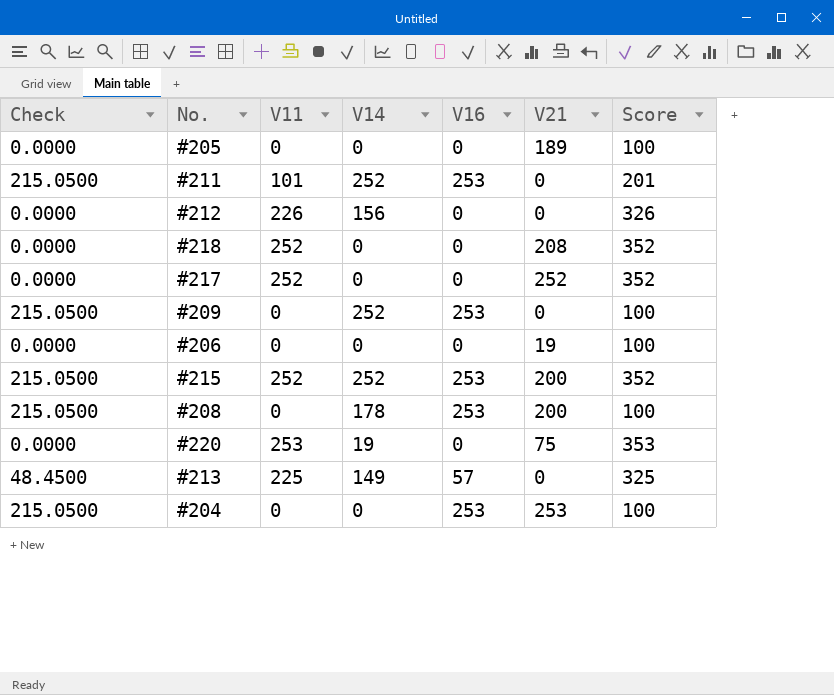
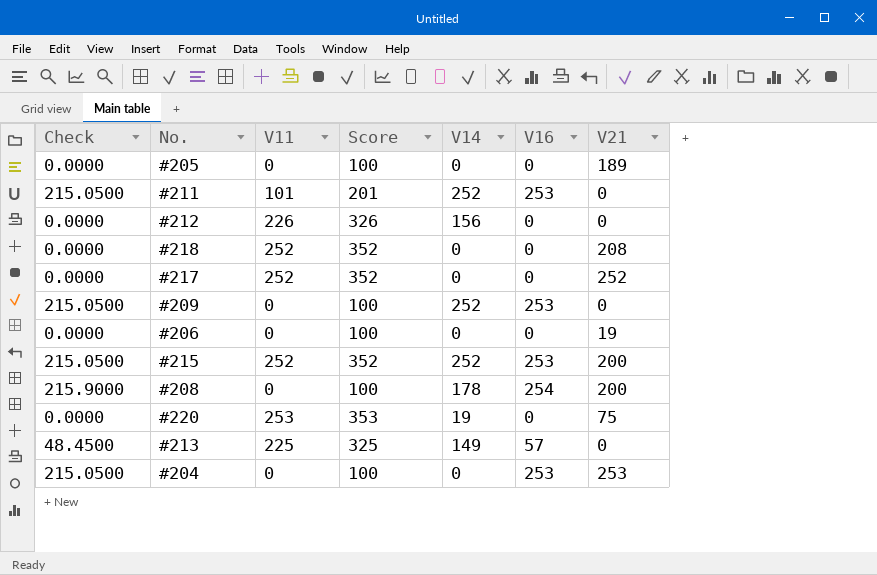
column Score | position: 7 -> 4
#208 | Check: 215.0500 -> 215.9000
#208 | V16: 253 -> 254

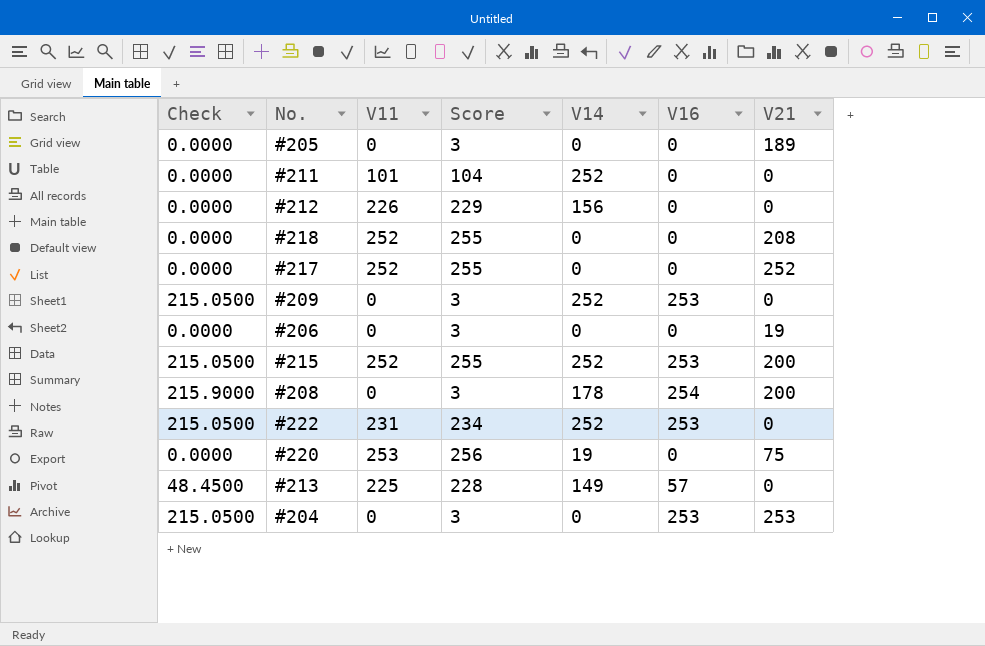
column Score | formula: [V11] + 100 -> [V11] + 3
#211 | Check: 215.0500 -> 0.0000
#211 | V16: 253 -> 0
row #222: none -> 215.0500 | 231 | 234 | 252 | 253 | 0

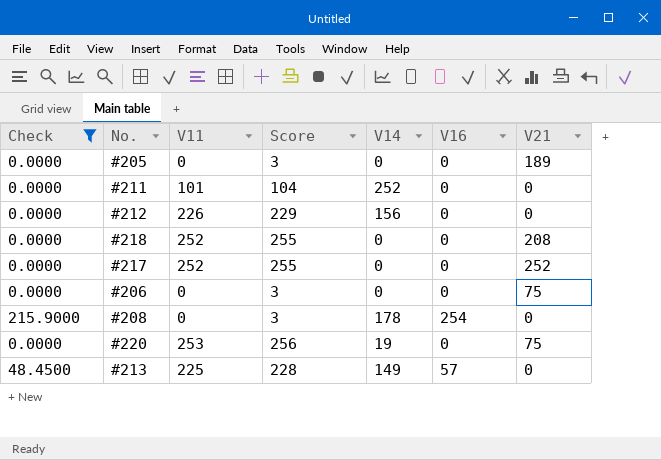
filter: none -> Check != 215.0500
#206 | V21: 19 -> 75
#208 | V21: 200 -> 0

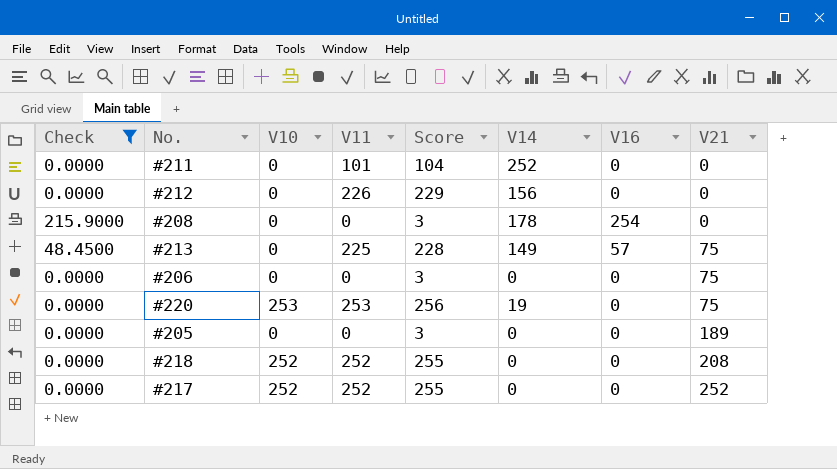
row order: none -> V21 ascending
column V10 | position: none -> 3
#213 | V21: 0 -> 75

